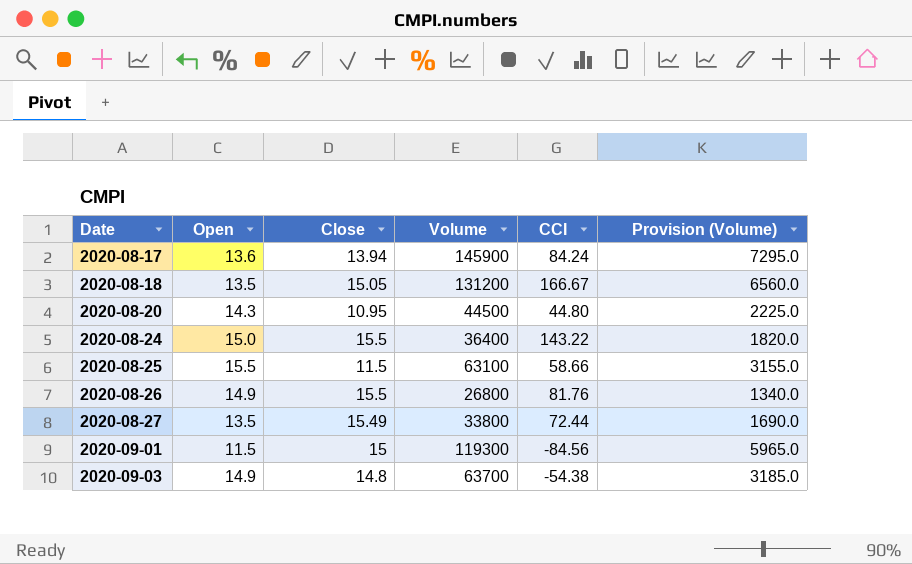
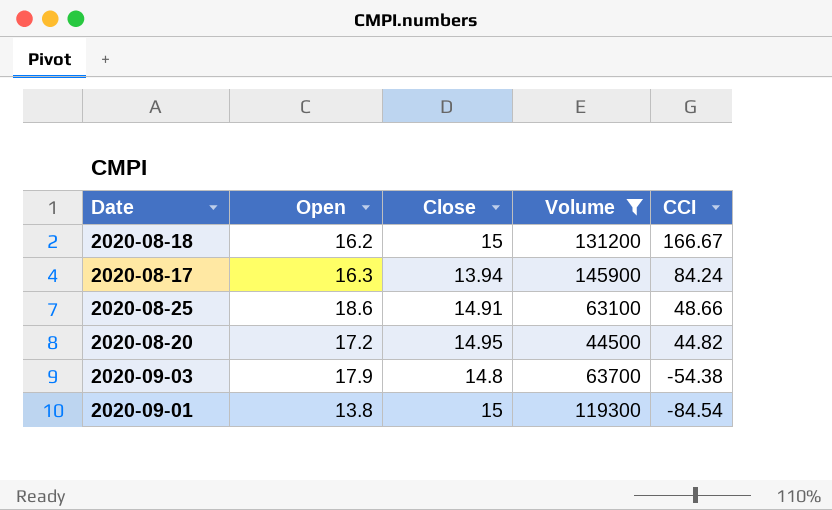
filter: none -> Volume >= 44500
row order: Date ascending -> CCI descending
column Provision (Volume) | formula: [Volume] * 0.05 -> none
2020-08-18 | Open: 13.5 -> 16.2
2020-08-18 | Close: 15.05 -> 15
2020-08-17 | Open: 13.6 -> 16.3
2020-08-25 | Open: 15.5 -> 18.6
2020-08-25 | Close: 11.5 -> 14.91
2020-08-25 | CCI: 58.66 -> 48.66
2020-08-20 | Open: 14.3 -> 17.2
2020-08-20 | Close: 10.95 -> 14.95
2020-08-20 | CCI: 44.80 -> 44.82
2020-09-03 | Open: 14.9 -> 17.9
2020-09-01 | Open: 11.5 -> 13.8
2020-09-01 | CCI: -84.56 -> -84.54

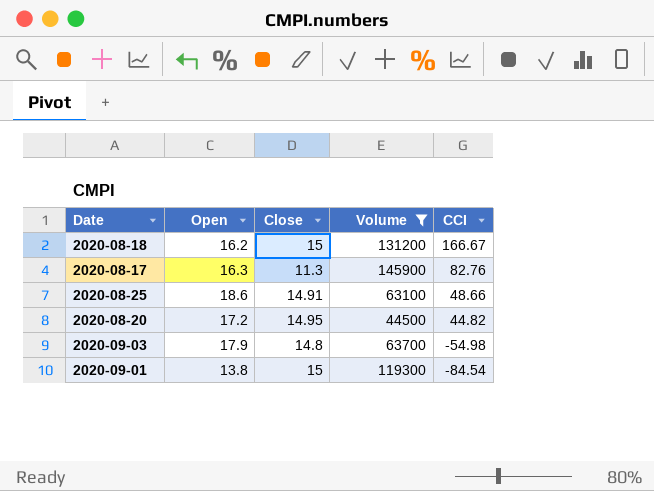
2020-08-17 | Close: 13.94 -> 11.3
2020-08-17 | CCI: 84.24 -> 82.76
2020-09-03 | CCI: -54.38 -> -54.98

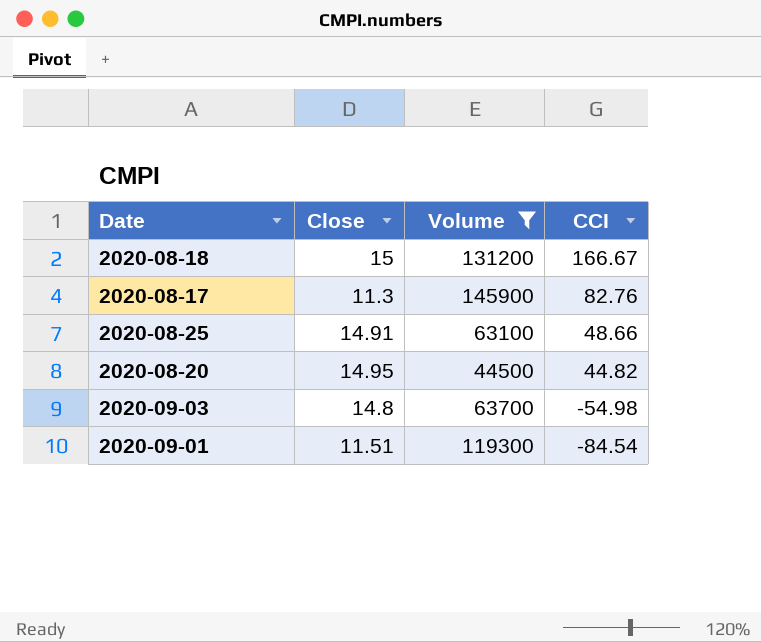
column Open | position: 2 -> none
2020-09-01 | Close: 15 -> 11.51

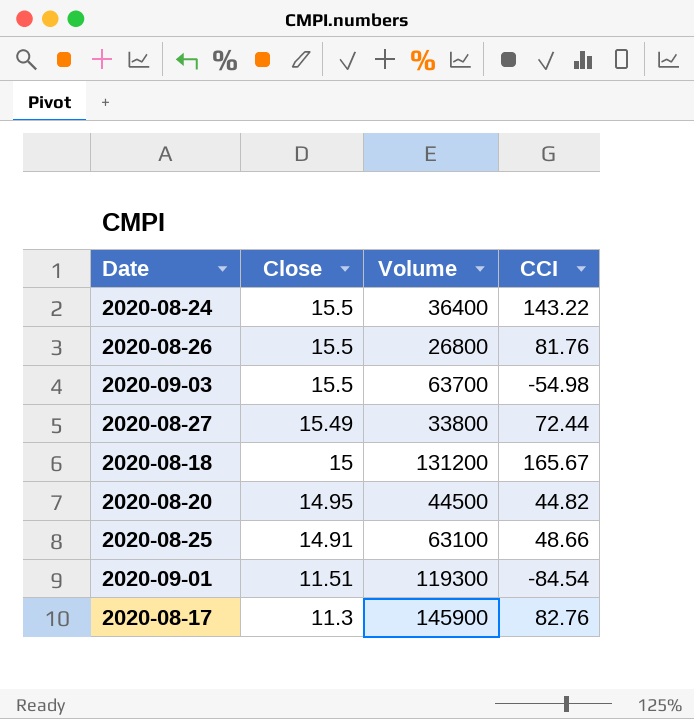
filter: Volume >= 44500 -> none
row order: CCI descending -> Close descending
2020-09-03 | Close: 14.8 -> 15.5
2020-08-18 | CCI: 166.67 -> 165.67

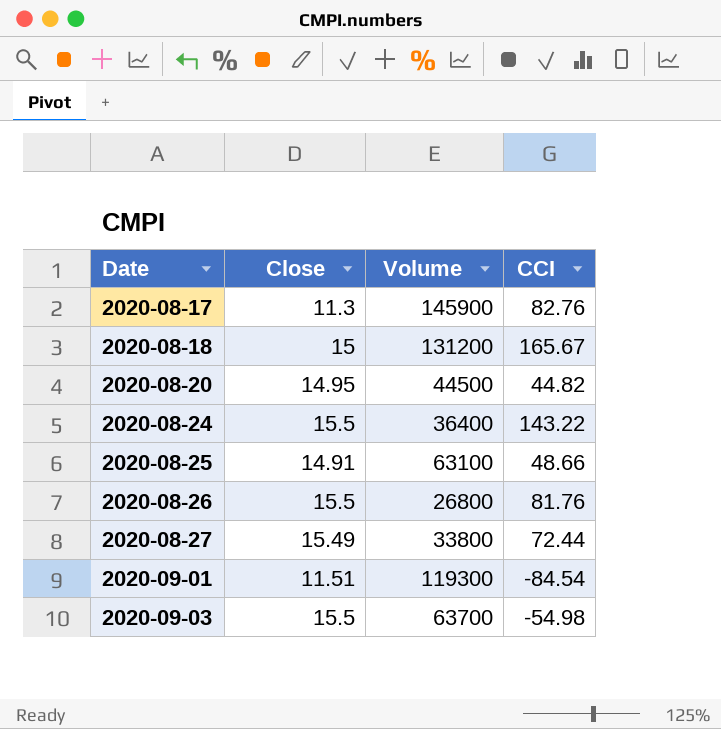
row order: Close descending -> Date ascending

